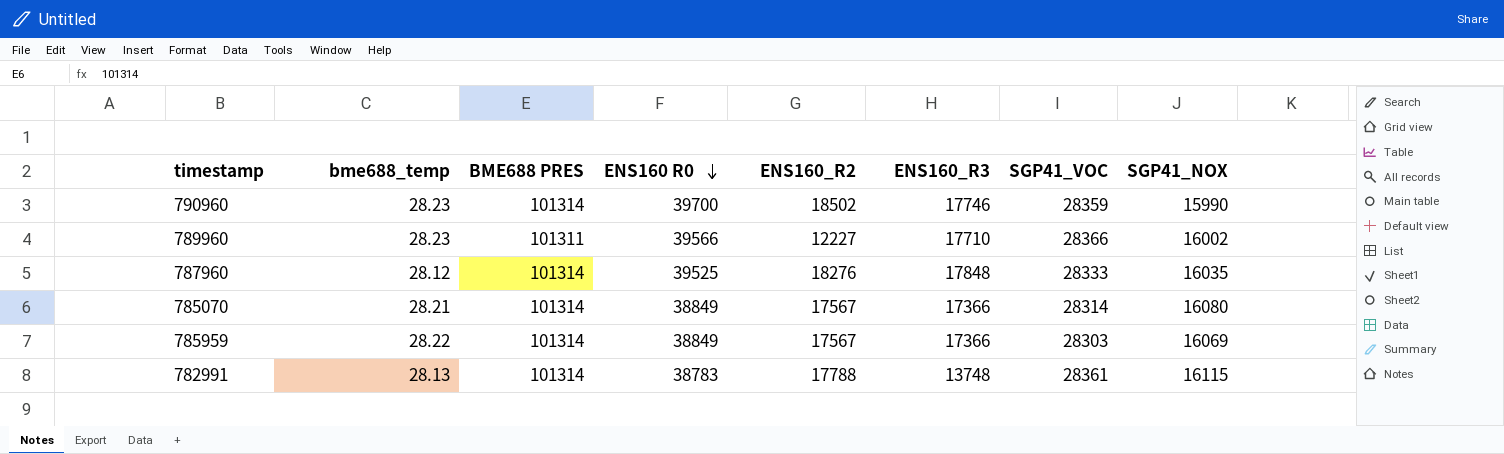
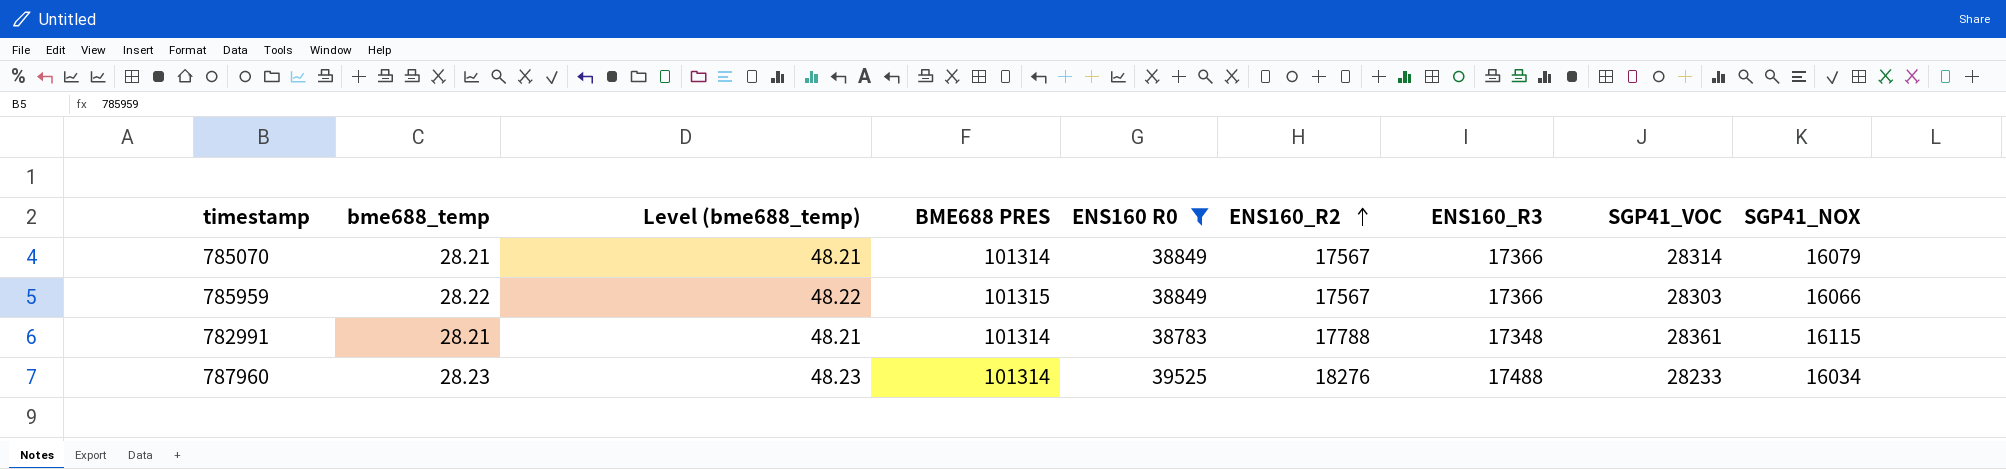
filter: none -> ENS160 R0 <= 39525
row order: ENS160 R0 descending -> ENS160_R2 ascending
column Level (bme688_temp) | formula: none -> [bme688_temp] + 20
785070 | SGP41_NOX: 16080 -> 16079
785959 | BME688 PRES: 101314 -> 101315
785959 | SGP41_NOX: 16069 -> 16066
782991 | bme688_temp: 28.13 -> 28.21
782991 | ENS160_R3: 13748 -> 17348
787960 | bme688_temp: 28.12 -> 28.23
787960 | ENS160_R3: 17848 -> 17488
787960 | SGP41_VOC: 28333 -> 28233
787960 | SGP41_NOX: 16035 -> 16034

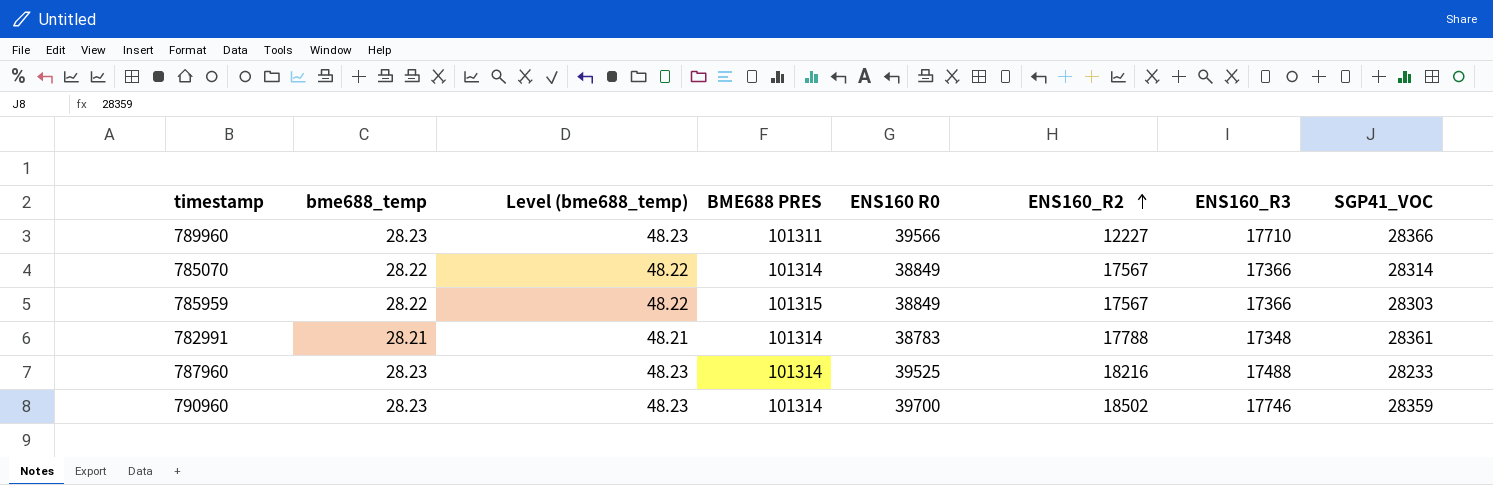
filter: ENS160 R0 <= 39525 -> none
column SGP41_NOX | position: 9 -> none
785070 | bme688_temp: 28.21 -> 28.22
785070 | Level (bme688_temp): 48.21 -> 48.22
787960 | ENS160_R2: 18276 -> 18216

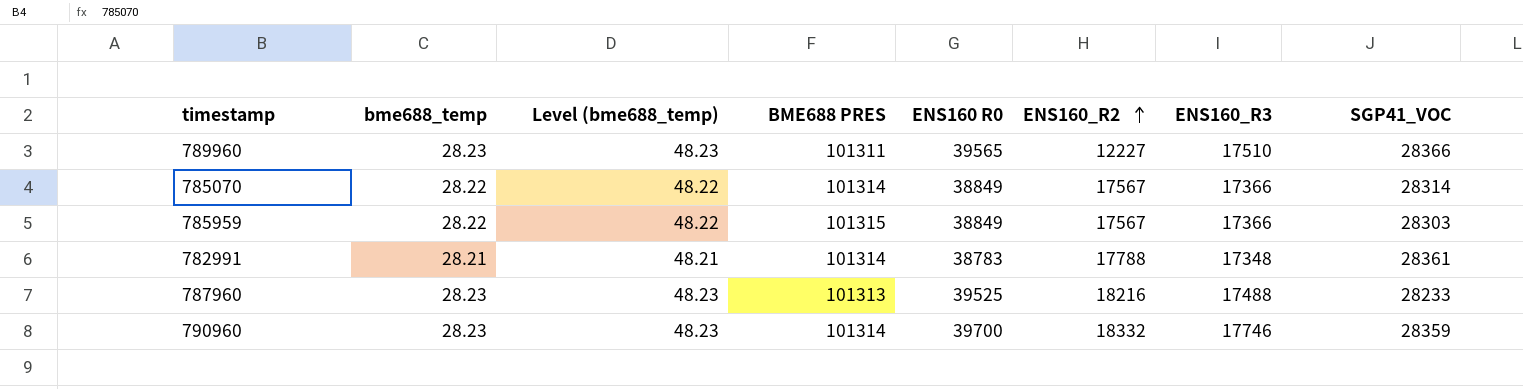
789960 | ENS160 R0: 39566 -> 39565
789960 | ENS160_R3: 17710 -> 17510
787960 | BME688 PRES: 101314 -> 101313
790960 | ENS160_R2: 18502 -> 18332

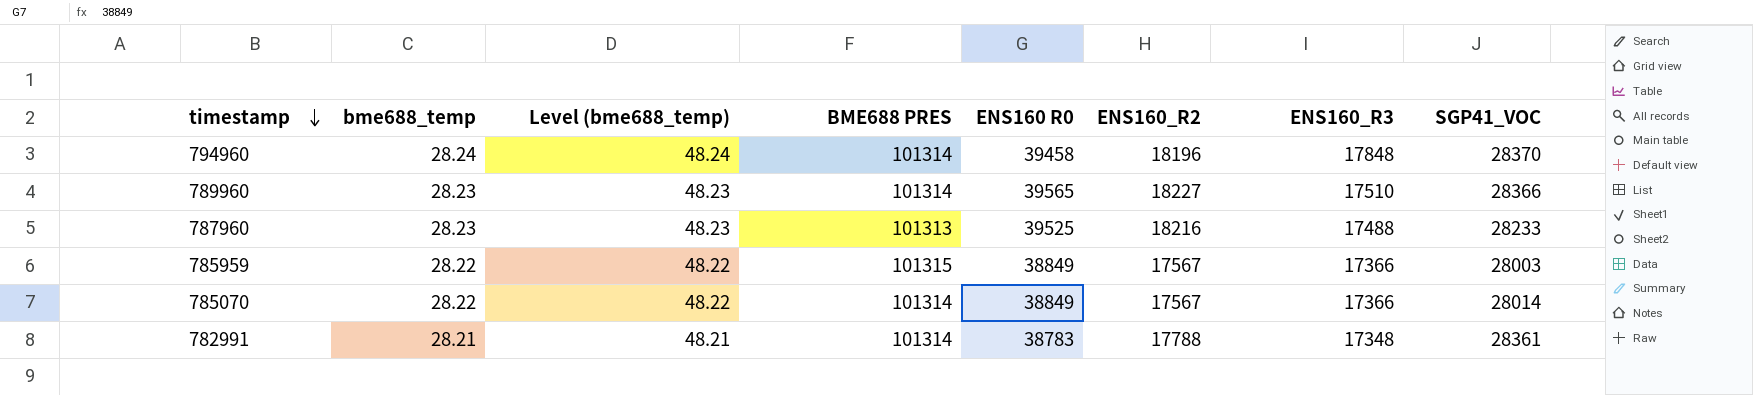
row order: ENS160_R2 ascending -> timestamp descending
row 790960: 28.23 | 48.23 | 101314 | 39700 | 18332 | 17746 | 28359 -> none
row 794960: none -> 28.24 | 48.24 | 101314 | 39458 | 18196 | 17848 | 28370
789960 | BME688 PRES: 101311 -> 101314
789960 | ENS160_R2: 12227 -> 18227
785959 | SGP41_VOC: 28303 -> 28003
785070 | SGP41_VOC: 28314 -> 28014

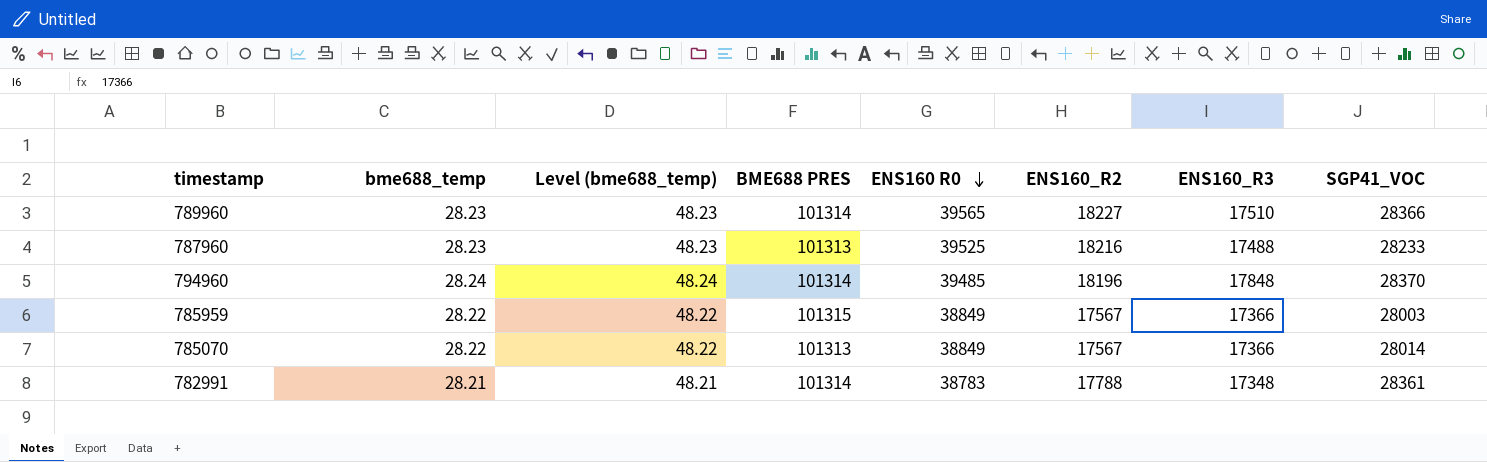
row order: timestamp descending -> ENS160 R0 descending
794960 | ENS160 R0: 39458 -> 39485
785070 | BME688 PRES: 101314 -> 101313

